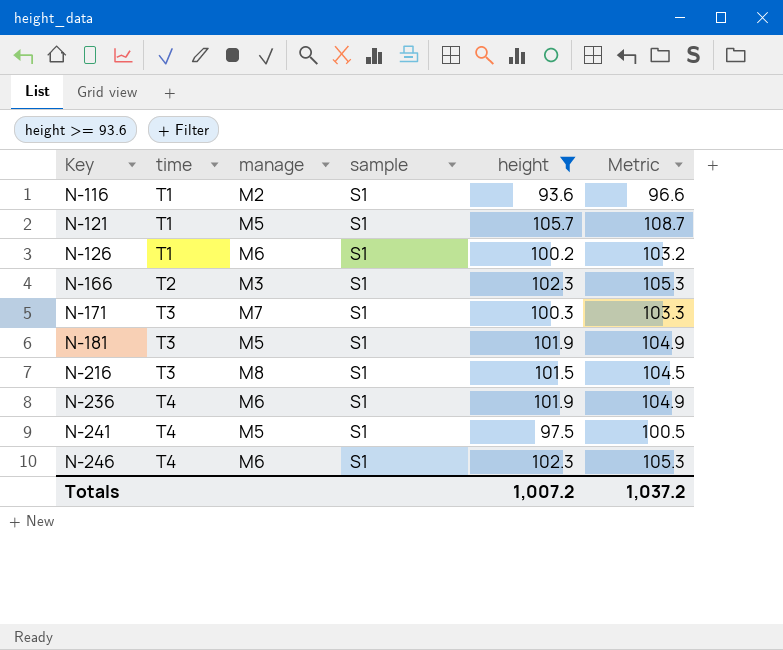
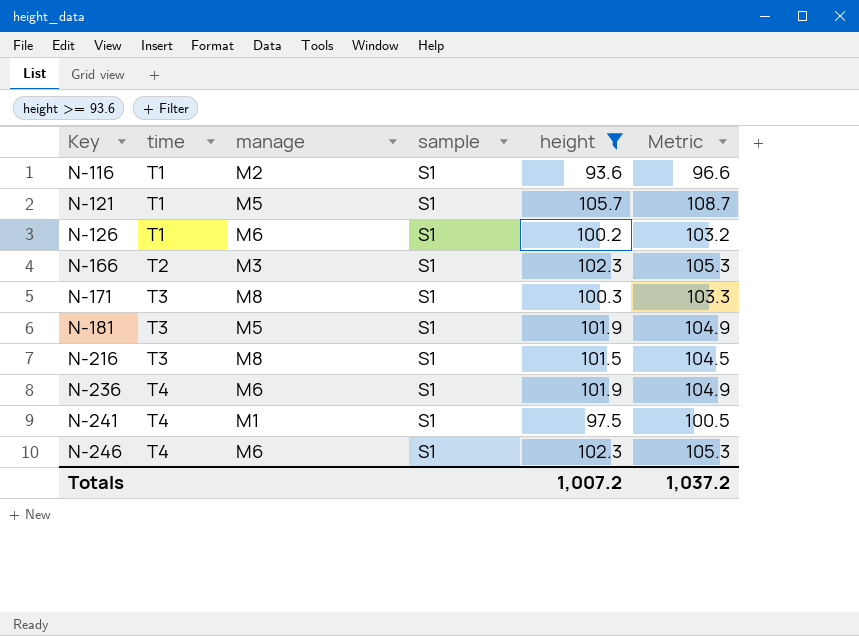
N-171 | manage: M7 -> M8
N-241 | manage: M5 -> M1

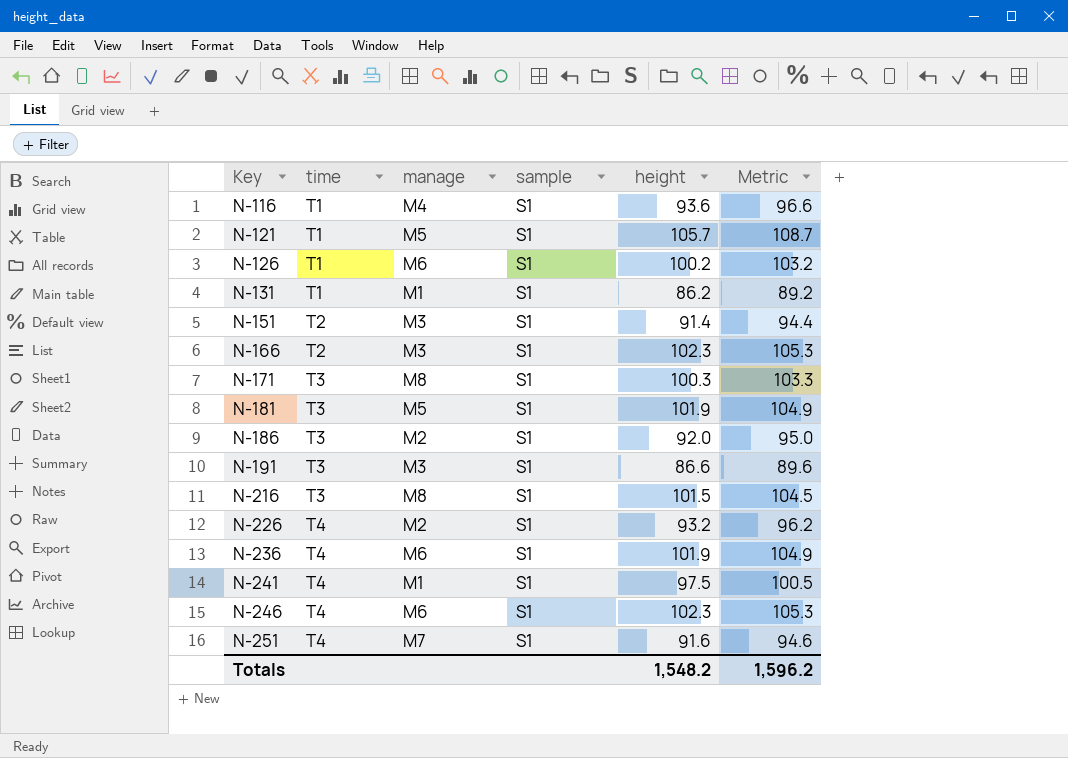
filter: height >= 93.6 -> none
N-116 | manage: M2 -> M4
Totals | height: 1,007.2 -> 1,548.2
Totals | Metric: 1,037.2 -> 1,596.2

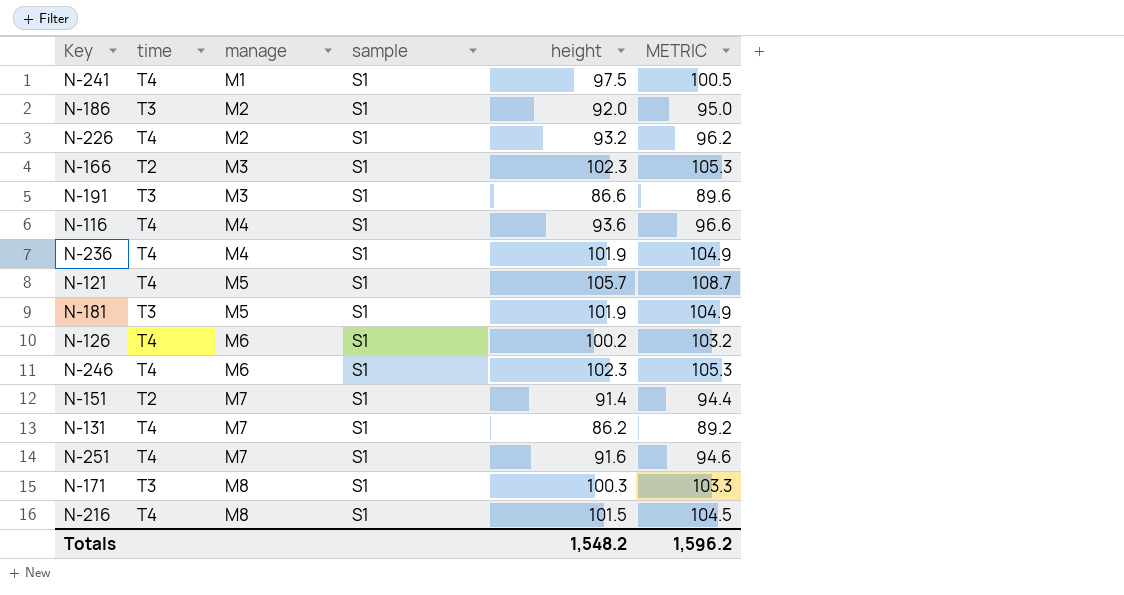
row order: Key ascending -> manage ascending
column name: Metric -> METRIC
N-116 | time: T1 -> T4
N-236 | manage: M6 -> M4
N-121 | time: T1 -> T4
N-126 | time: T1 -> T4
N-151 | manage: M3 -> M7
N-131 | time: T1 -> T4
N-131 | manage: M1 -> M7
N-216 | time: T3 -> T4

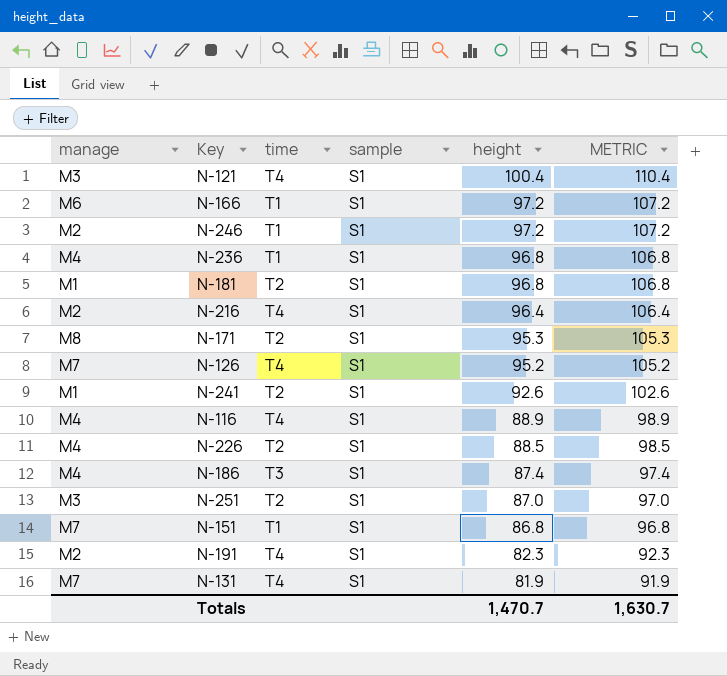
row order: manage ascending -> height descending
column manage | position: 3 -> 1
column METRIC | formula: [height] + 3 -> [height] + 10
N-121 | manage: M5 -> M3
N-121 | height: 105.7 -> 100.4
N-166 | manage: M3 -> M6
N-166 | time: T2 -> T1
N-166 | height: 102.3 -> 97.2
N-246 | manage: M6 -> M2
N-246 | time: T4 -> T1
N-246 | height: 102.3 -> 97.2
N-236 | time: T4 -> T1
N-236 | height: 101.9 -> 96.8
N-181 | manage: M5 -> M1
N-181 | time: T3 -> T2
N-181 | height: 101.9 -> 96.8
N-216 | manage: M8 -> M2
N-216 | height: 101.5 -> 96.4
N-171 | time: T3 -> T2
N-171 | height: 100.3 -> 95.3
N-126 | manage: M6 -> M7
N-126 | height: 100.2 -> 95.2
N-241 | time: T4 -> T2
N-241 | height: 97.5 -> 92.6
N-116 | height: 93.6 -> 88.9
N-226 | manage: M2 -> M4
N-226 | time: T4 -> T2
N-226 | height: 93.2 -> 88.5
N-186 | manage: M2 -> M4
N-186 | height: 92.0 -> 87.4
N-251 | manage: M7 -> M3
N-251 | time: T4 -> T2
N-251 | height: 91.6 -> 87.0
N-151 | time: T2 -> T1
N-151 | height: 91.4 -> 86.8
N-191 | manage: M3 -> M2
N-191 | time: T3 -> T4
N-191 | height: 86.6 -> 82.3
N-131 | height: 86.2 -> 81.9
Totals | height: 1,548.2 -> 1,470.7
Totals | METRIC: 1,596.2 -> 1,630.7

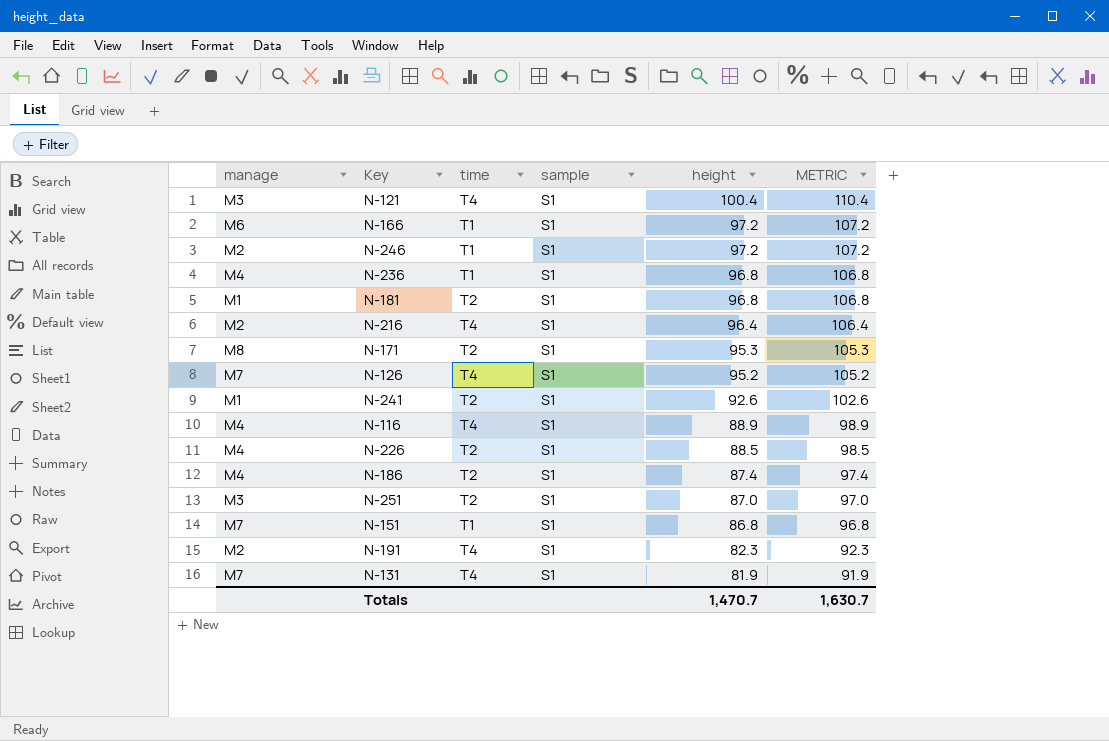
N-186 | time: T3 -> T2

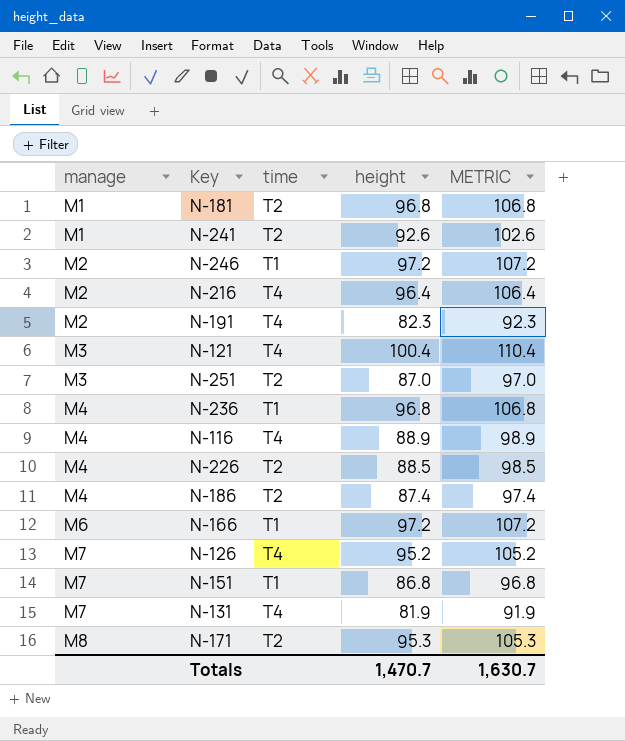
row order: height descending -> manage ascending
column sample | position: 4 -> none

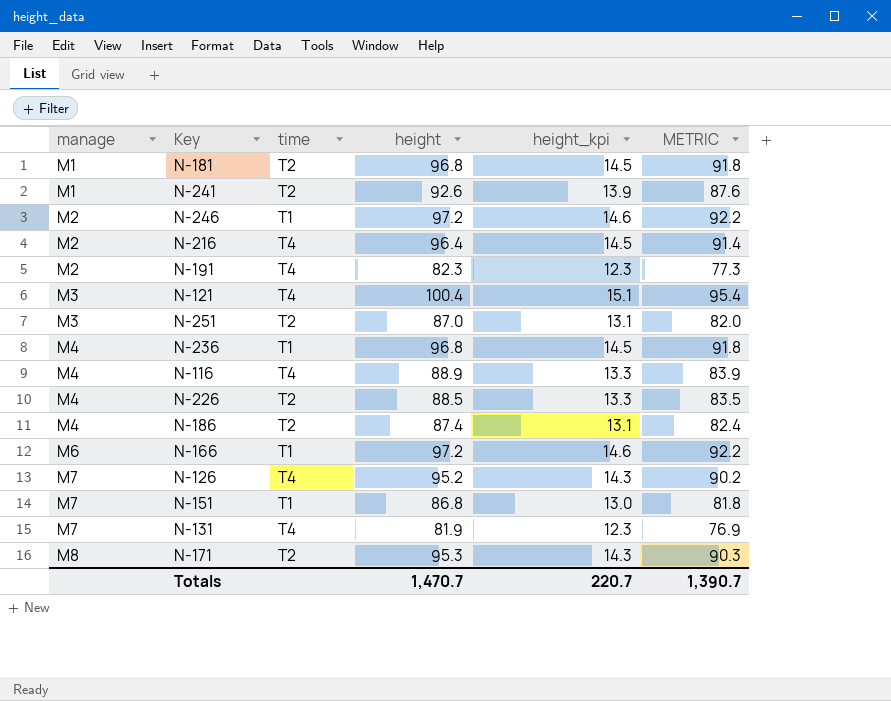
column height_kpi | formula: none -> [height] * 0.15
column METRIC | formula: [height] + 10 -> [height] - 5
Totals | METRIC: 1,630.7 -> 1,390.7

